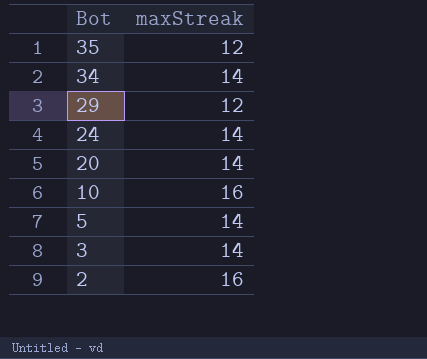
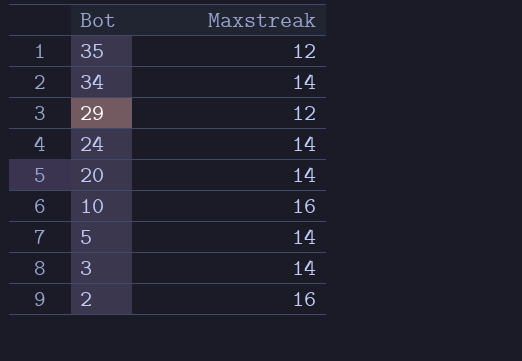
column name: maxStreak -> Maxstreak

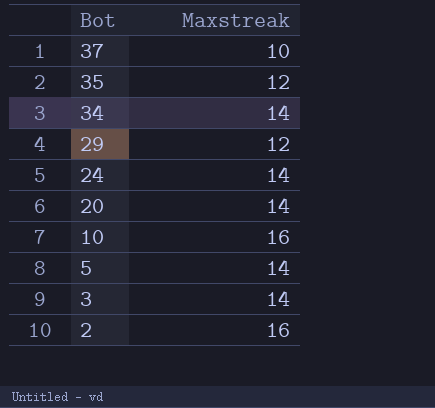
row 37: none -> 10

